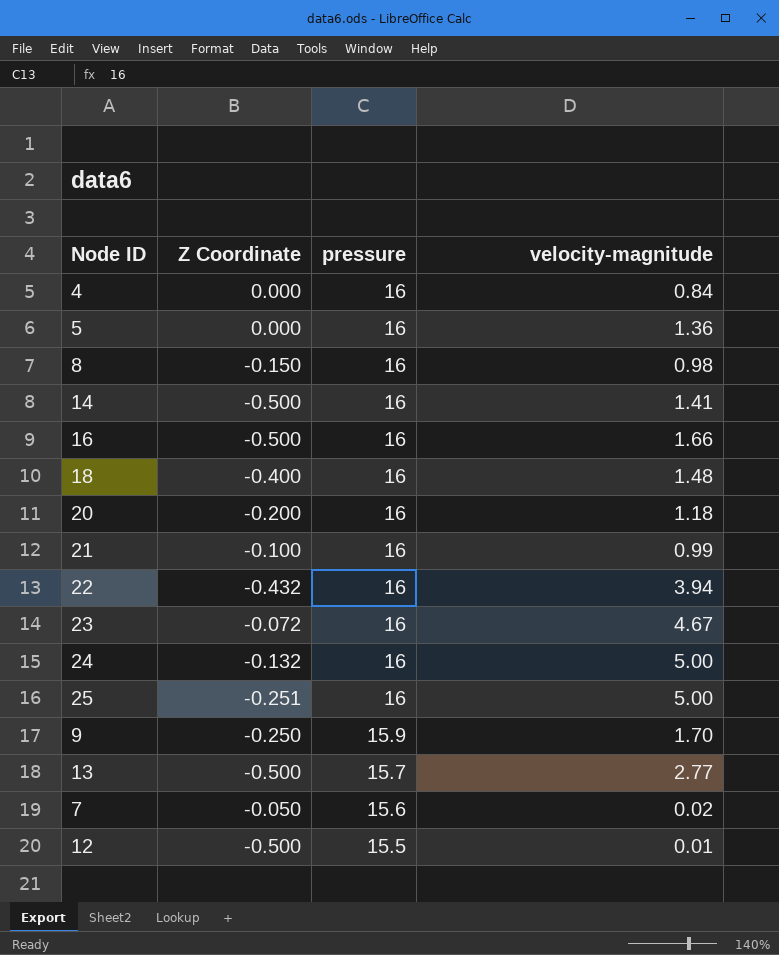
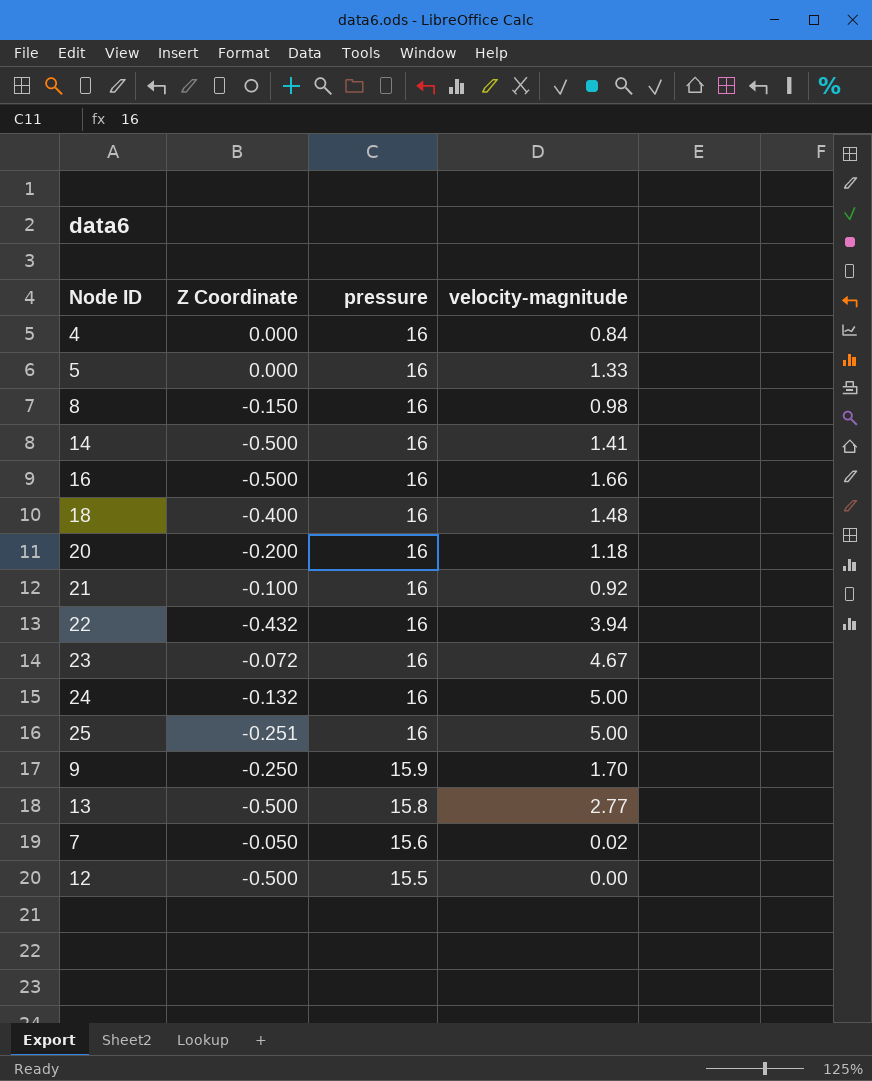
5 | velocity-magnitude: 1.36 -> 1.33
21 | velocity-magnitude: 0.99 -> 0.92
13 | pressure: 15.7 -> 15.8
12 | velocity-magnitude: 0.01 -> 0.00

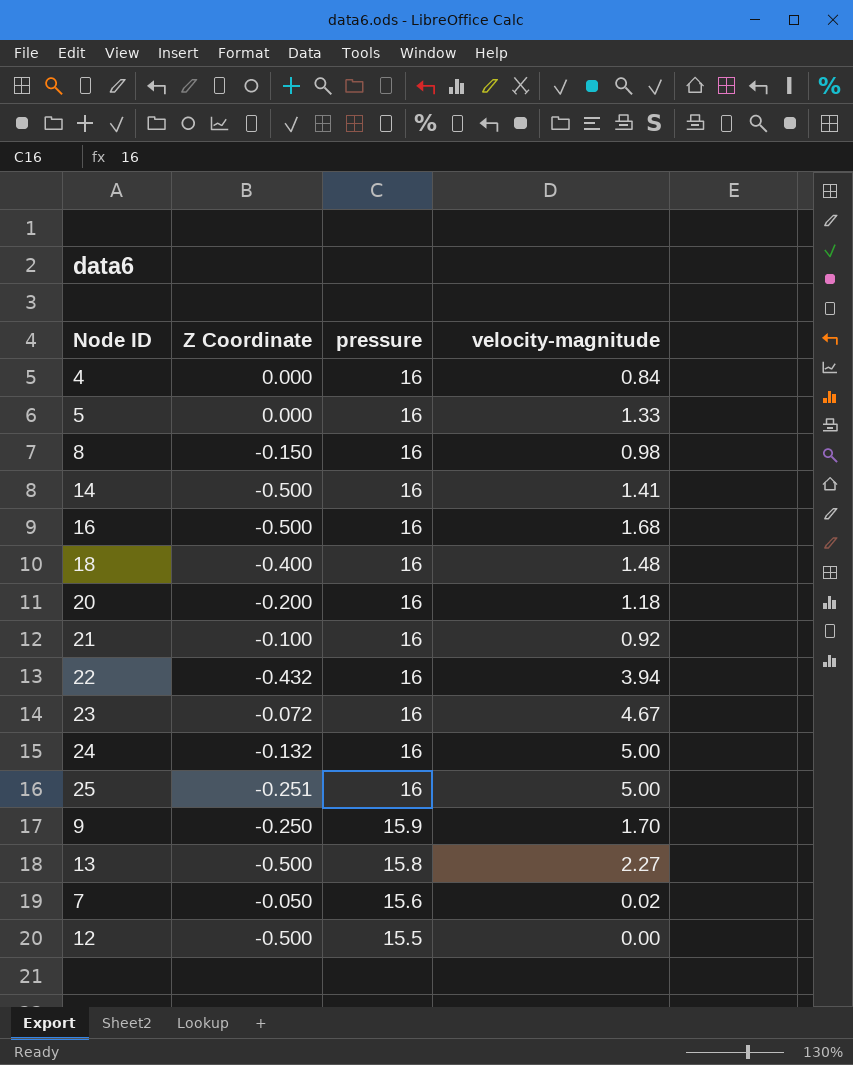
16 | velocity-magnitude: 1.66 -> 1.68
13 | velocity-magnitude: 2.77 -> 2.27

